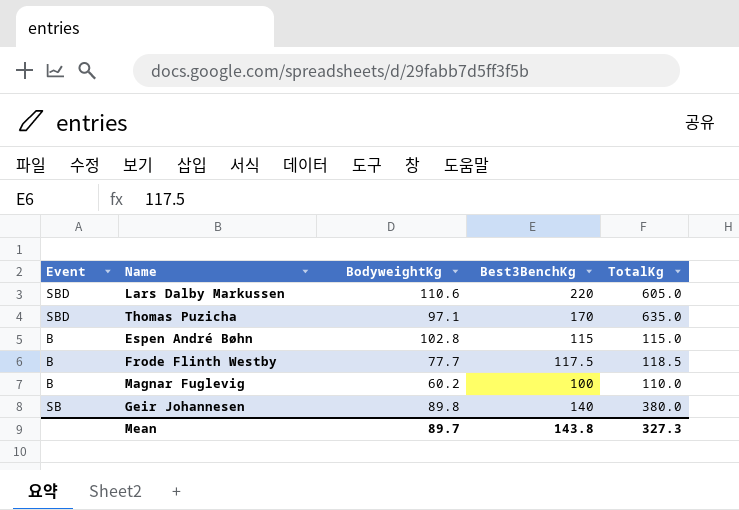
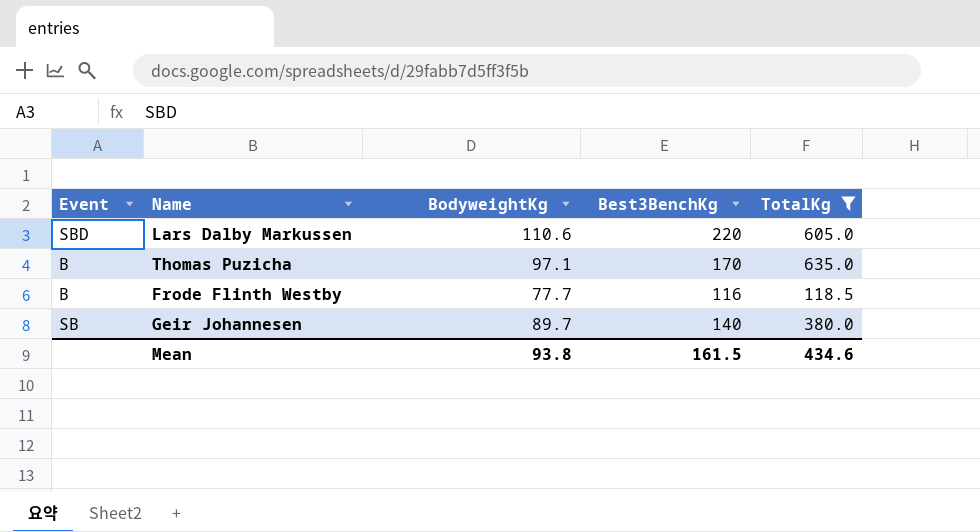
filter: none -> TotalKg >= 118.5
Thomas Puzicha | Event: SBD -> B
Frode Flinth Westby | Best3BenchKg: 117.5 -> 116
Geir Johannesen | BodyweightKg: 89.8 -> 89.7
Mean | BodyweightKg: 89.7 -> 93.8
Mean | Best3BenchKg: 143.8 -> 161.5
Mean | TotalKg: 327.3 -> 434.6

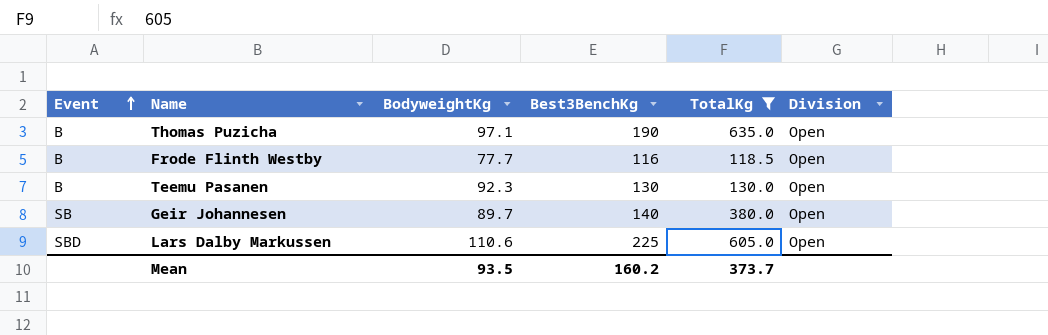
row order: none -> Event ascending
column Division | position: none -> 6
Thomas Puzicha | Best3BenchKg: 170 -> 190
row Teemu Pasanen: none -> B | 92.3 | 130 | 130.0 | Open
Lars Dalby Markussen | Best3BenchKg: 220 -> 225
Mean | BodyweightKg: 93.8 -> 93.5
Mean | Best3BenchKg: 161.5 -> 160.2
Mean | TotalKg: 434.6 -> 373.7

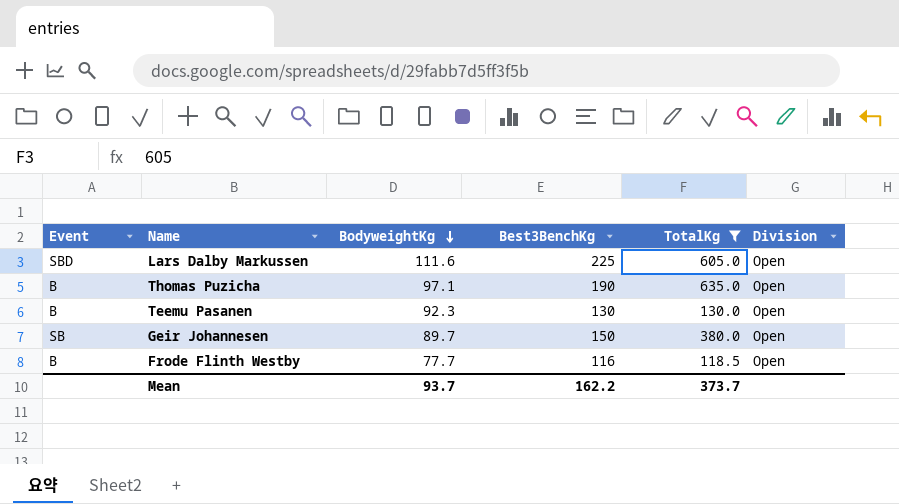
row order: Event ascending -> BodyweightKg descending
Lars Dalby Markussen | BodyweightKg: 110.6 -> 111.6
Geir Johannesen | Best3BenchKg: 140 -> 150
Mean | BodyweightKg: 93.5 -> 93.7
Mean | Best3BenchKg: 160.2 -> 162.2

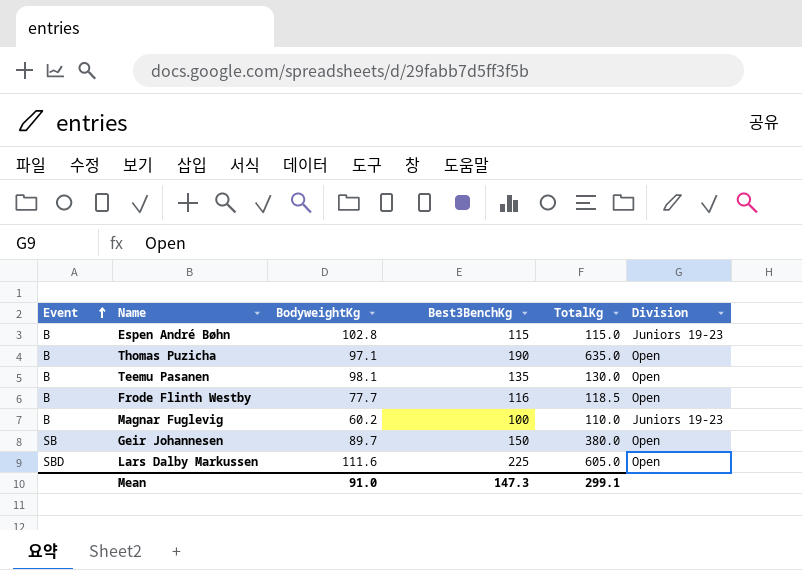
filter: TotalKg >= 118.5 -> none
row order: BodyweightKg descending -> Event ascending
Teemu Pasanen | BodyweightKg: 92.3 -> 98.1
Teemu Pasanen | Best3BenchKg: 130 -> 135
Mean | BodyweightKg: 93.7 -> 91.0
Mean | Best3BenchKg: 162.2 -> 147.3
Mean | TotalKg: 373.7 -> 299.1

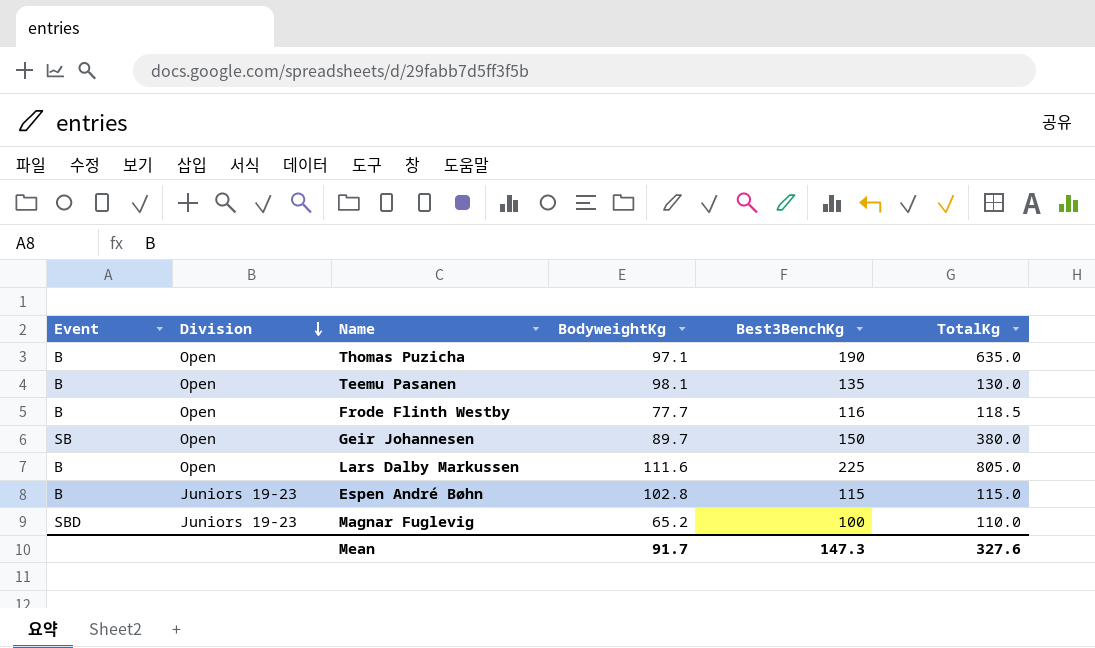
row order: Event ascending -> Division descending
column Division | position: 6 -> 2
Lars Dalby Markussen | Event: SBD -> B
Lars Dalby Markussen | TotalKg: 605.0 -> 805.0
Magnar Fuglevig | Event: B -> SBD
Magnar Fuglevig | BodyweightKg: 60.2 -> 65.2
Mean | BodyweightKg: 91.0 -> 91.7
Mean | TotalKg: 299.1 -> 327.6

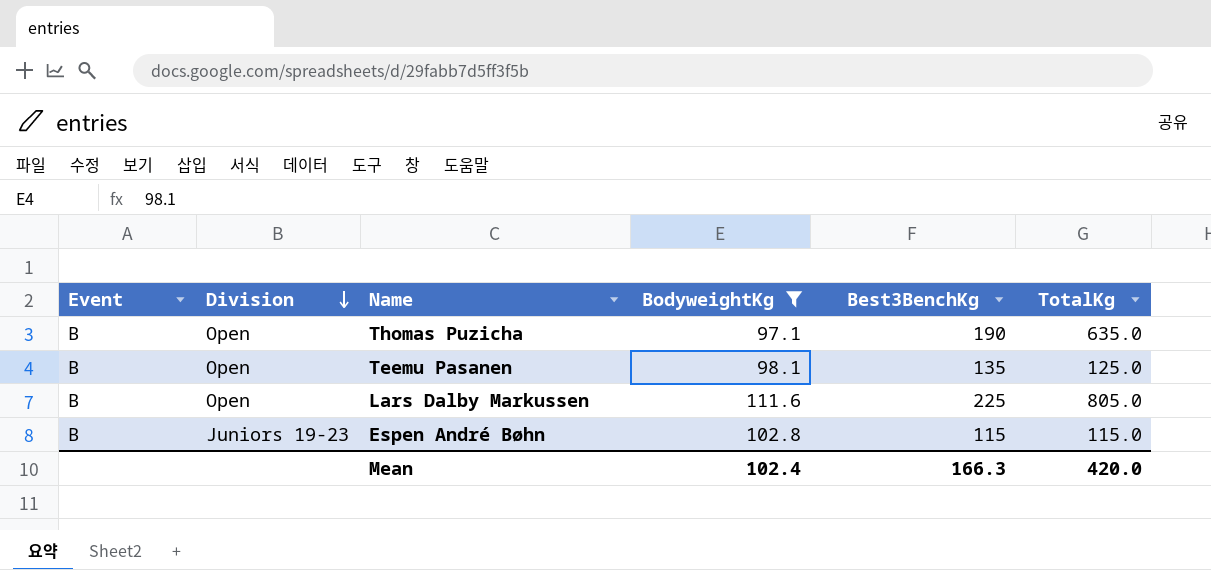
filter: none -> BodyweightKg >= 97.1
Teemu Pasanen | TotalKg: 130.0 -> 125.0
Mean | BodyweightKg: 91.7 -> 102.4
Mean | Best3BenchKg: 147.3 -> 166.3
Mean | TotalKg: 327.6 -> 420.0

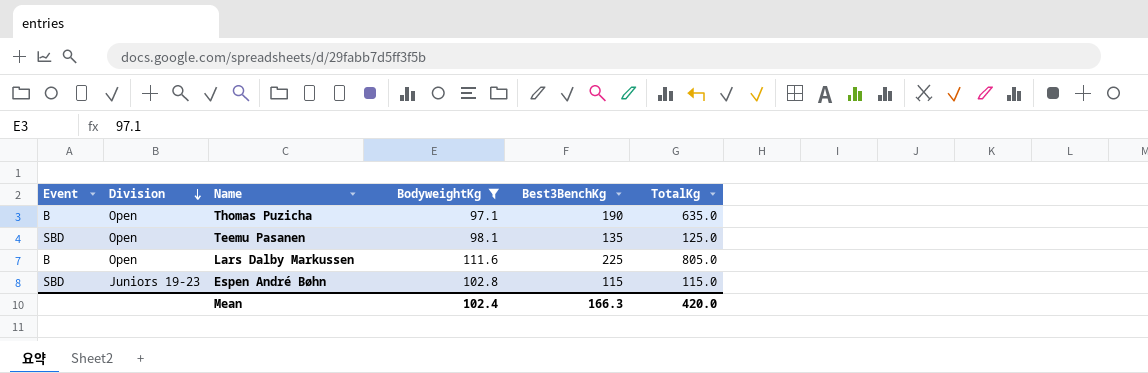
Teemu Pasanen | Event: B -> SBD
Espen André Bøhn | Event: B -> SBD

